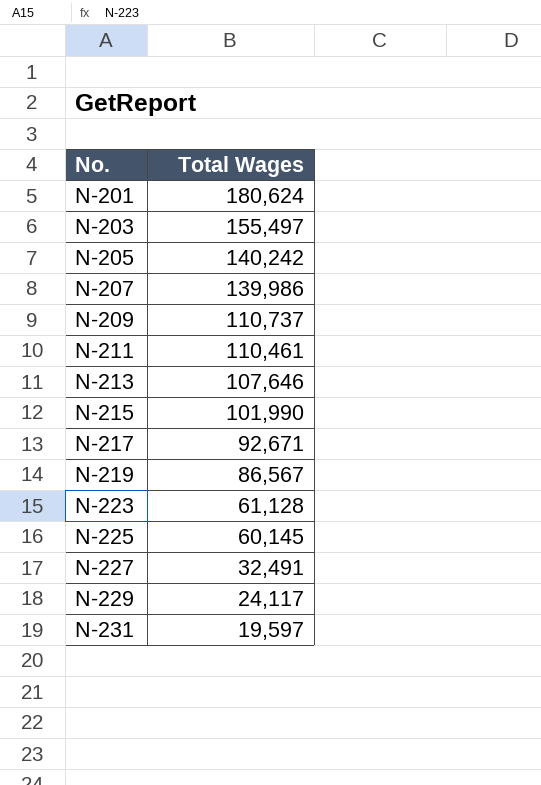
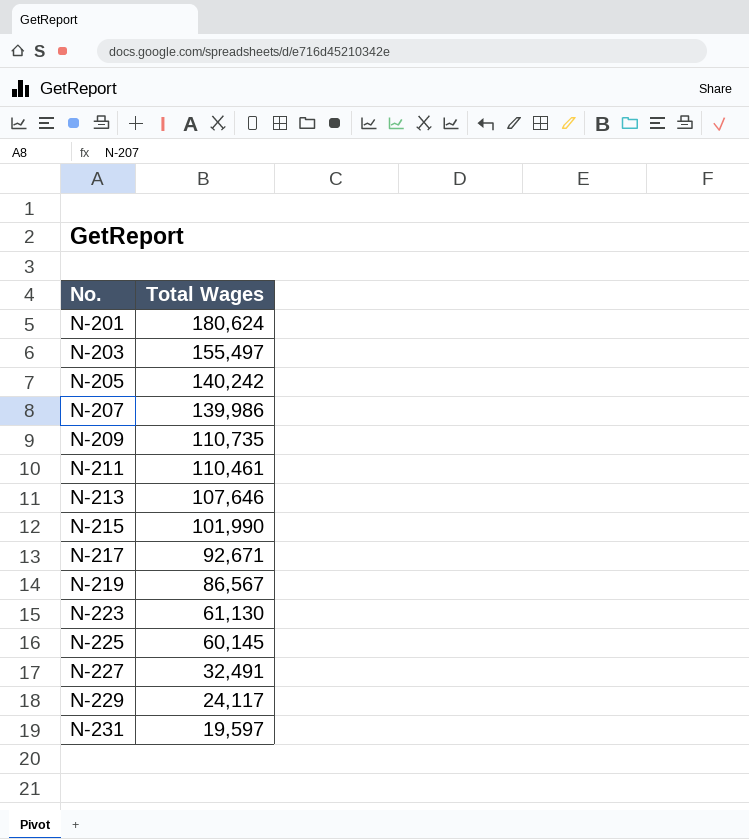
N-209 | Total Wages: 110,737 -> 110,735
N-223 | Total Wages: 61,128 -> 61,130

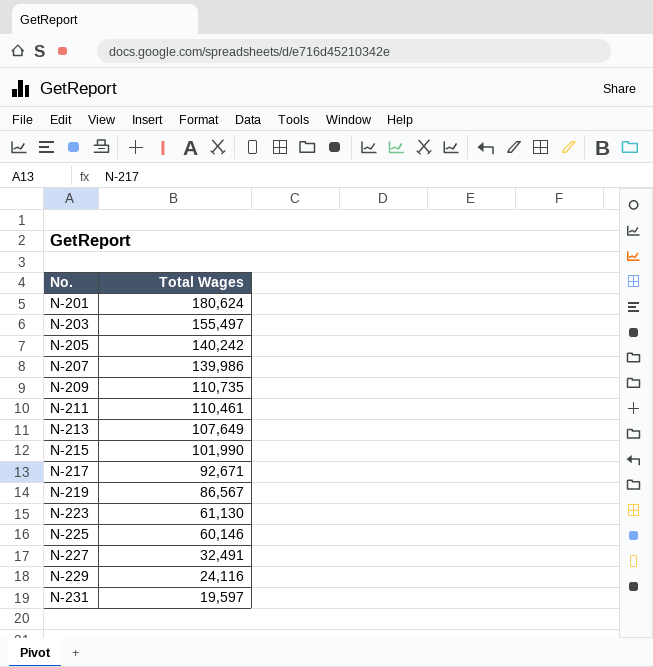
N-213 | Total Wages: 107,646 -> 107,649
N-225 | Total Wages: 60,145 -> 60,146
N-229 | Total Wages: 24,117 -> 24,116

